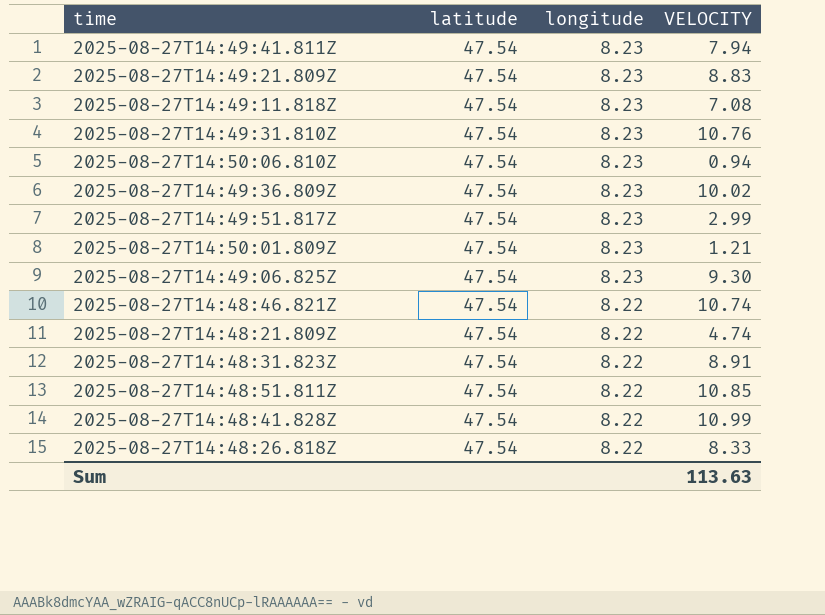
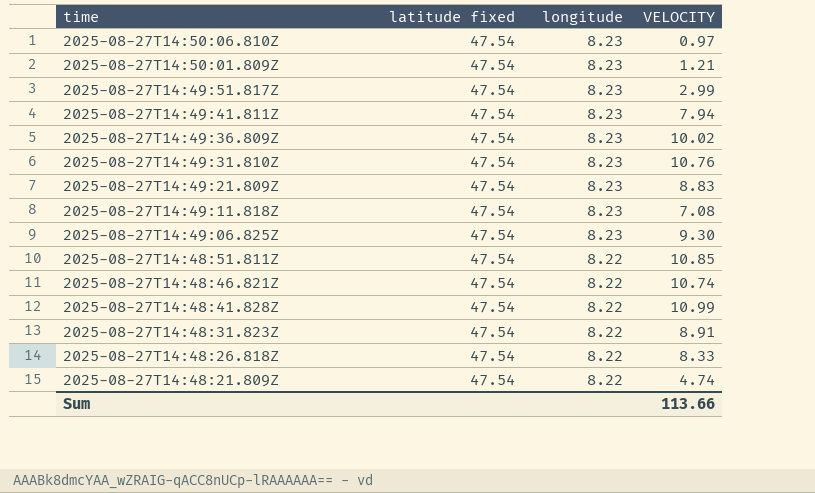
row order: longitude descending -> time descending
column name: latitude -> latitude fixed
2025-08-27T14:50:06.810Z | VELOCITY: 0.94 -> 0.97
Sum | VELOCITY: 113.63 -> 113.66

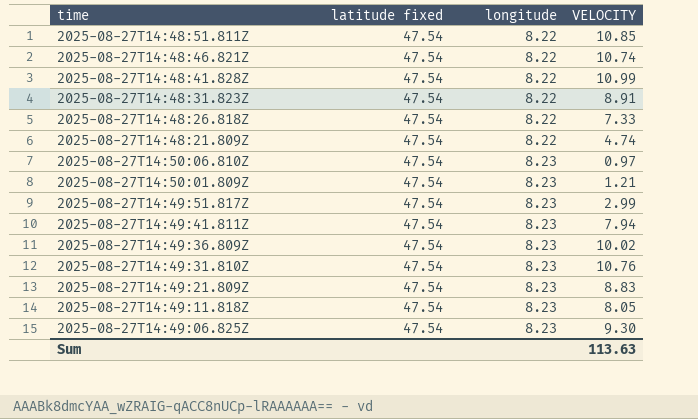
row order: time descending -> longitude ascending
2025-08-27T14:48:26.818Z | VELOCITY: 8.33 -> 7.33
2025-08-27T14:49:11.818Z | VELOCITY: 7.08 -> 8.05
Sum | VELOCITY: 113.66 -> 113.63

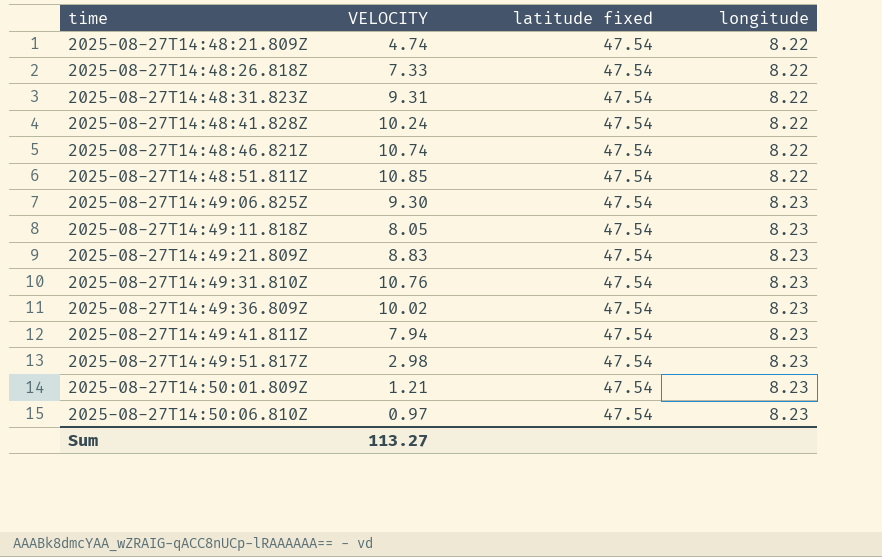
row order: longitude ascending -> time ascending
column VELOCITY | position: 4 -> 2
2025-08-27T14:48:31.823Z | VELOCITY: 8.91 -> 9.31
2025-08-27T14:48:41.828Z | VELOCITY: 10.99 -> 10.24
2025-08-27T14:49:51.817Z | VELOCITY: 2.99 -> 2.98
Sum | VELOCITY: 113.63 -> 113.27

